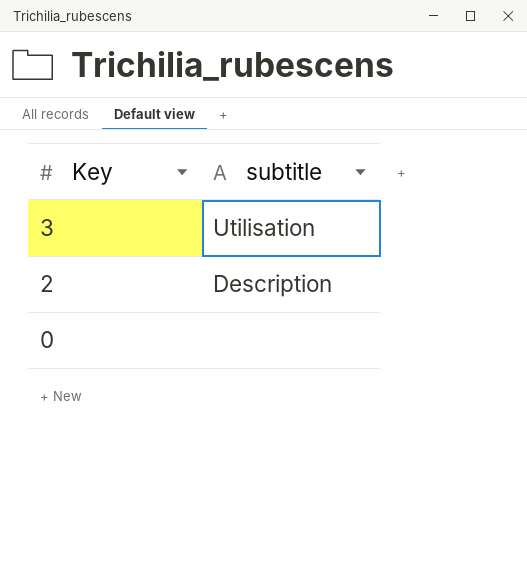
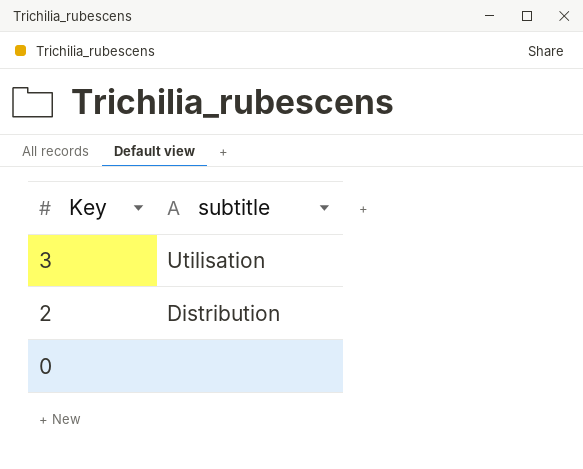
2 | subtitle: Description -> Distribution

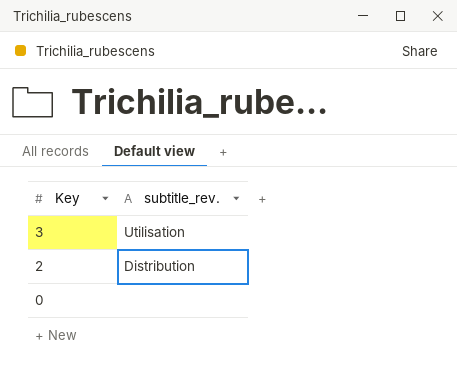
column name: subtitle -> subtitle_rev.

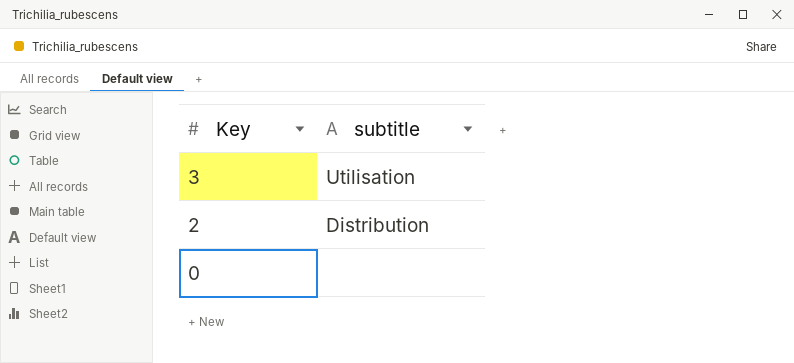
column name: subtitle_rev. -> subtitle

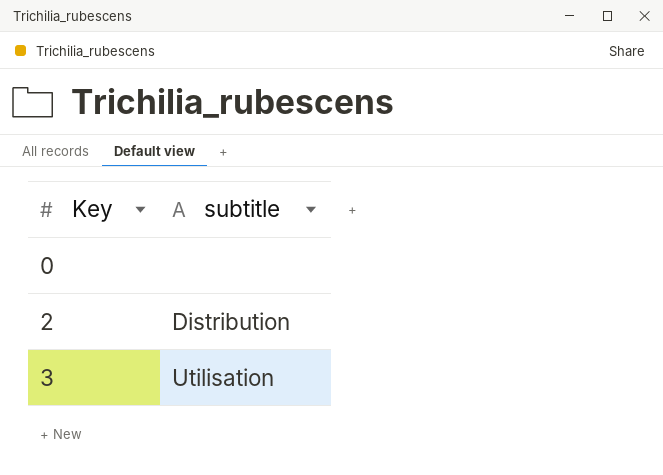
row order: Key descending -> Key ascending

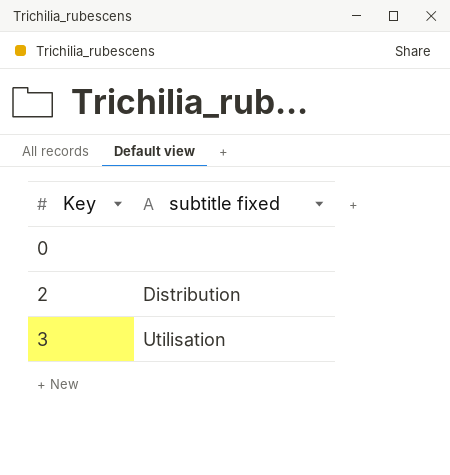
column name: subtitle -> subtitle fixed

